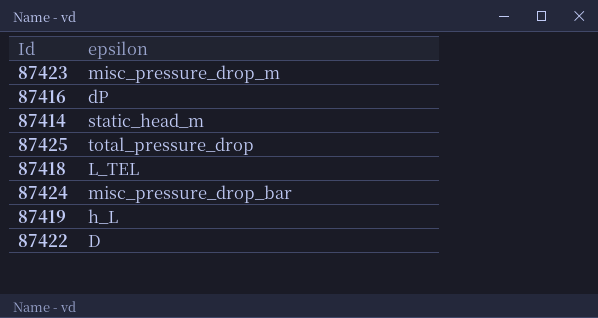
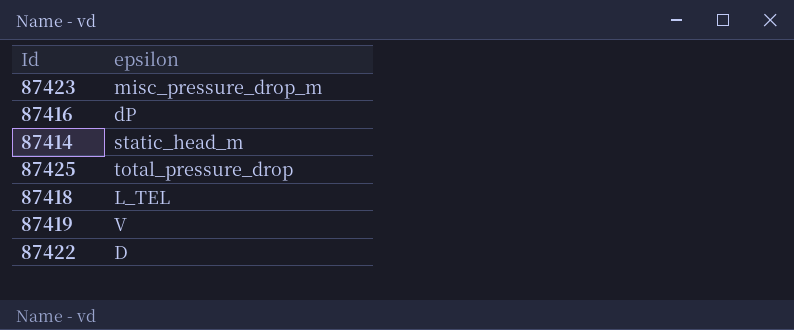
row 87424: misc_pressure_drop_bar -> none
87419 | epsilon: h_L -> V

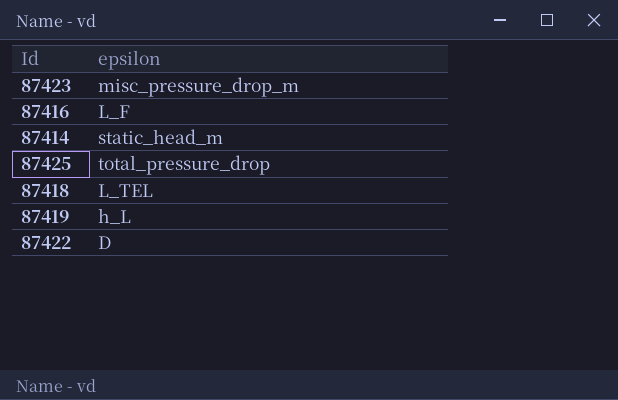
87416 | epsilon: dP -> L_F
87419 | epsilon: V -> h_L

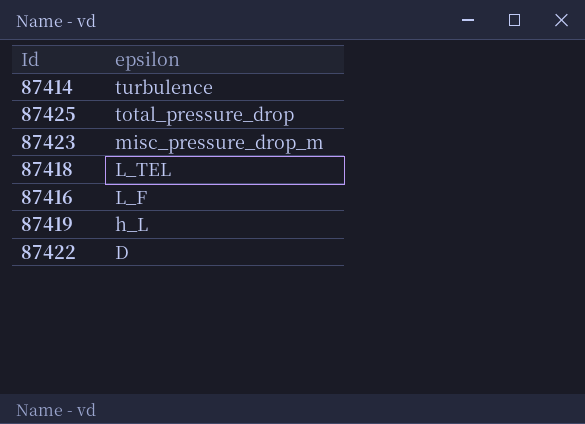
row order: none -> epsilon descending
87414 | epsilon: static_head_m -> turbulence

